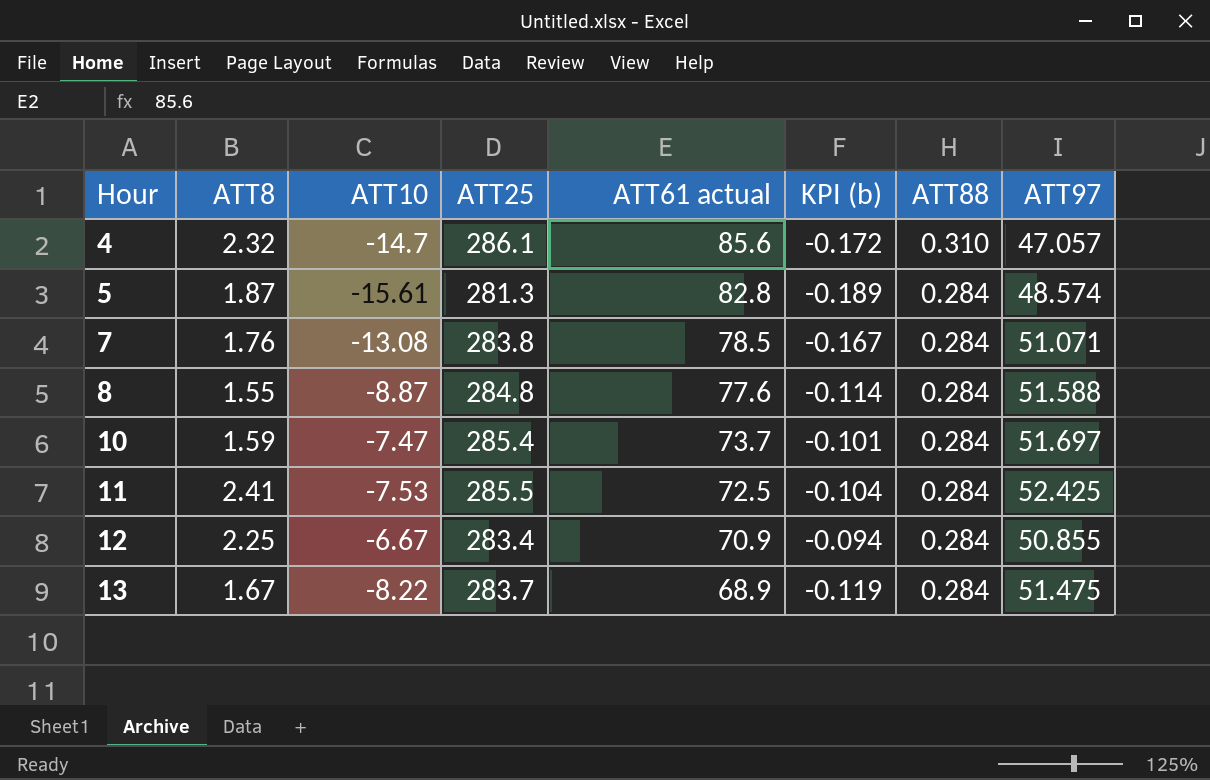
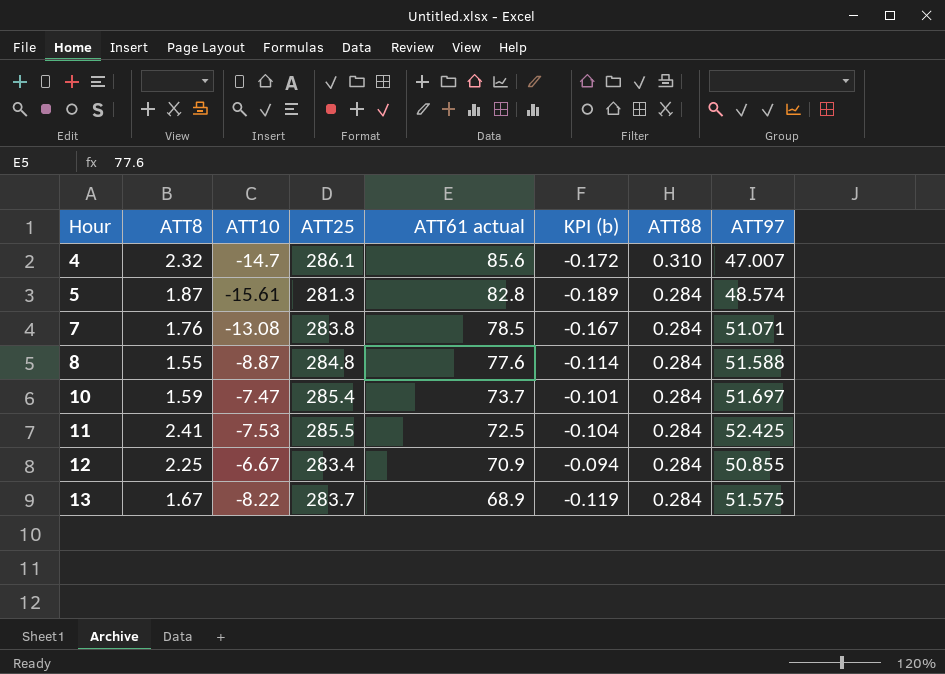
4 | ATT97: 47.057 -> 47.007
13 | ATT97: 51.475 -> 51.575

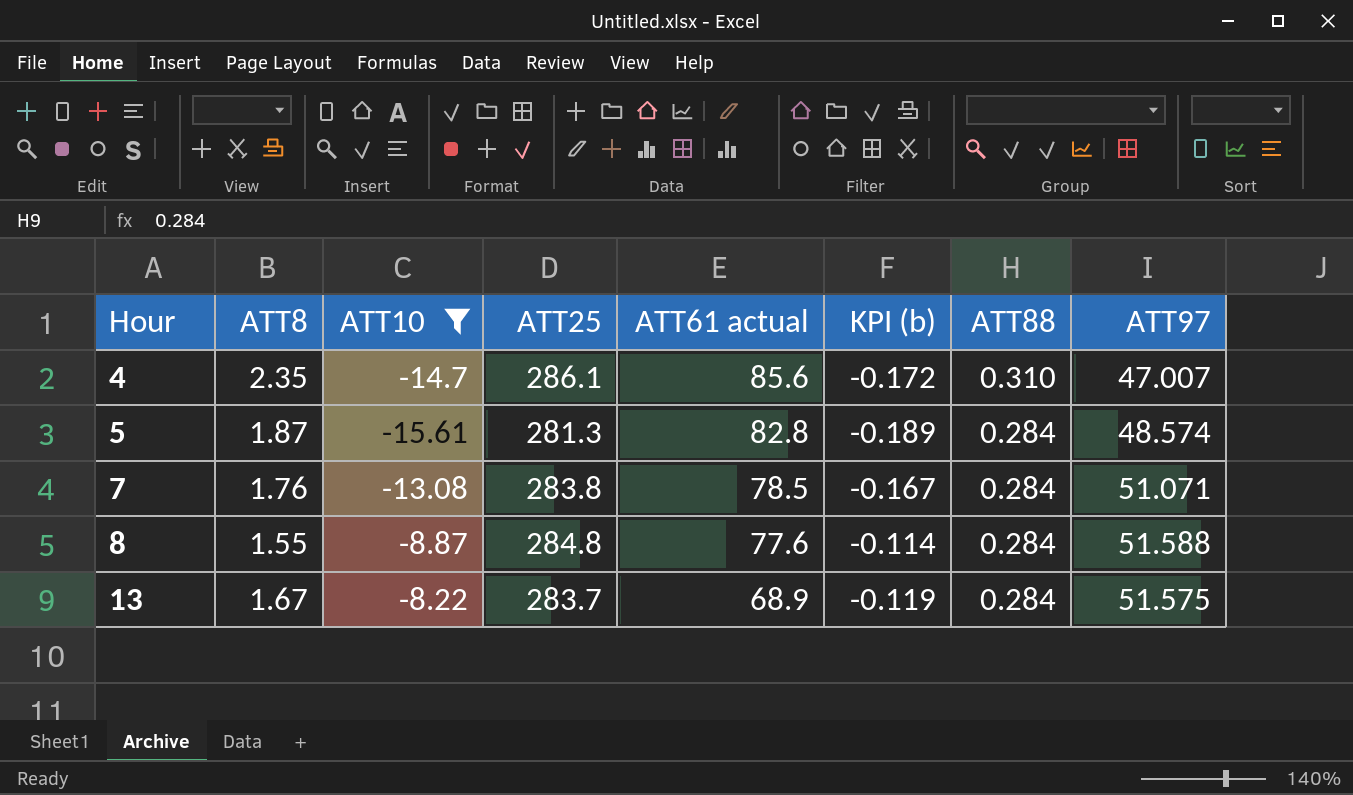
filter: none -> ATT10 <= -8.22
4 | ATT8: 2.32 -> 2.35

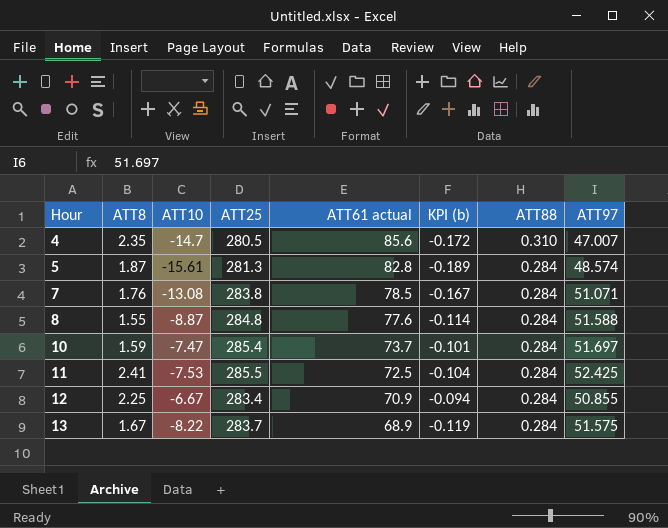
filter: ATT10 <= -8.22 -> none
4 | ATT25: 286.1 -> 280.5

